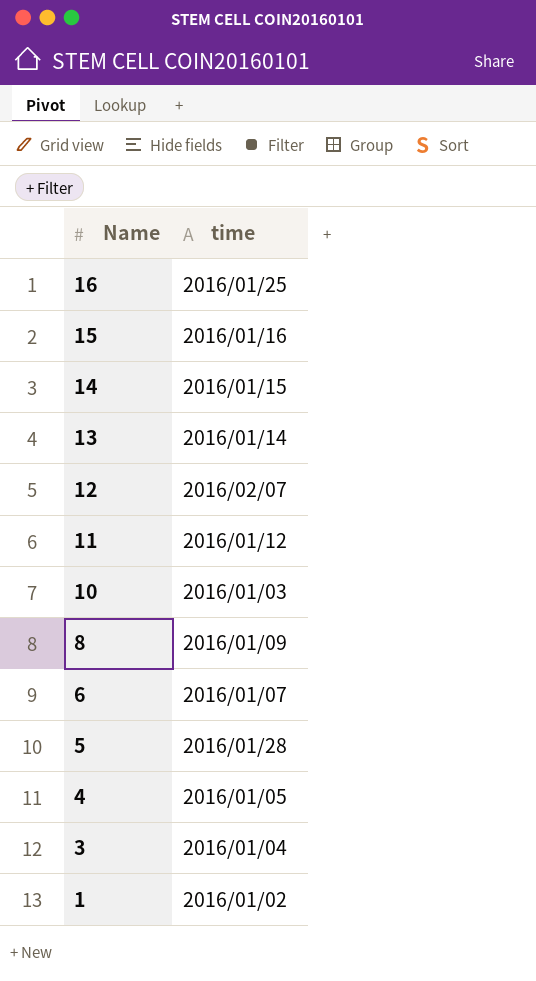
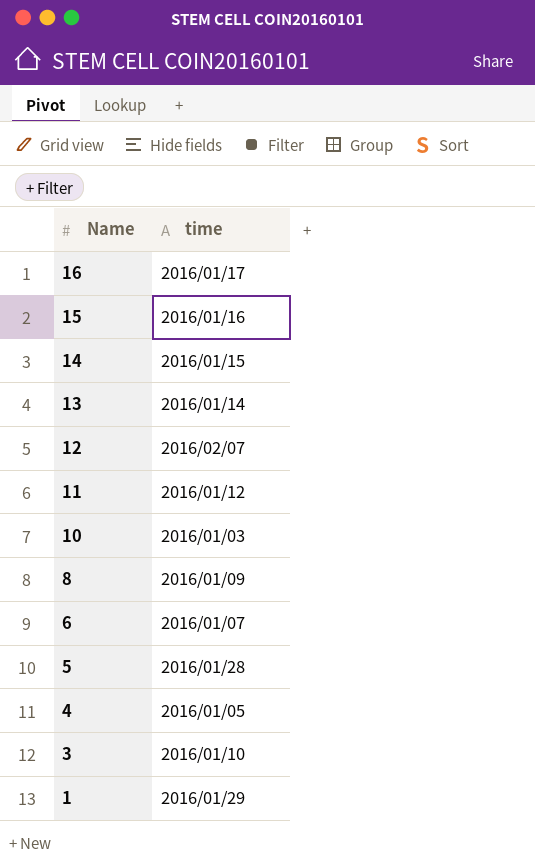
16 | time: 2016/01/25 -> 2016/01/17
3 | time: 2016/01/04 -> 2016/01/10
1 | time: 2016/01/02 -> 2016/01/29

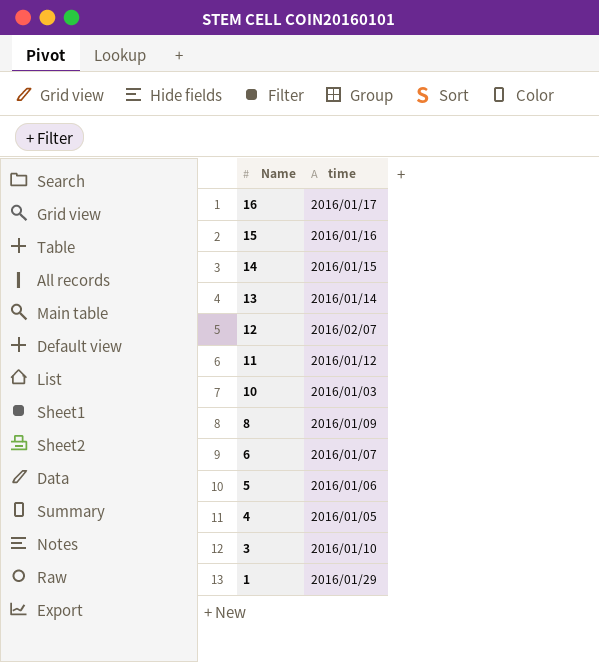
5 | time: 2016/01/28 -> 2016/01/06

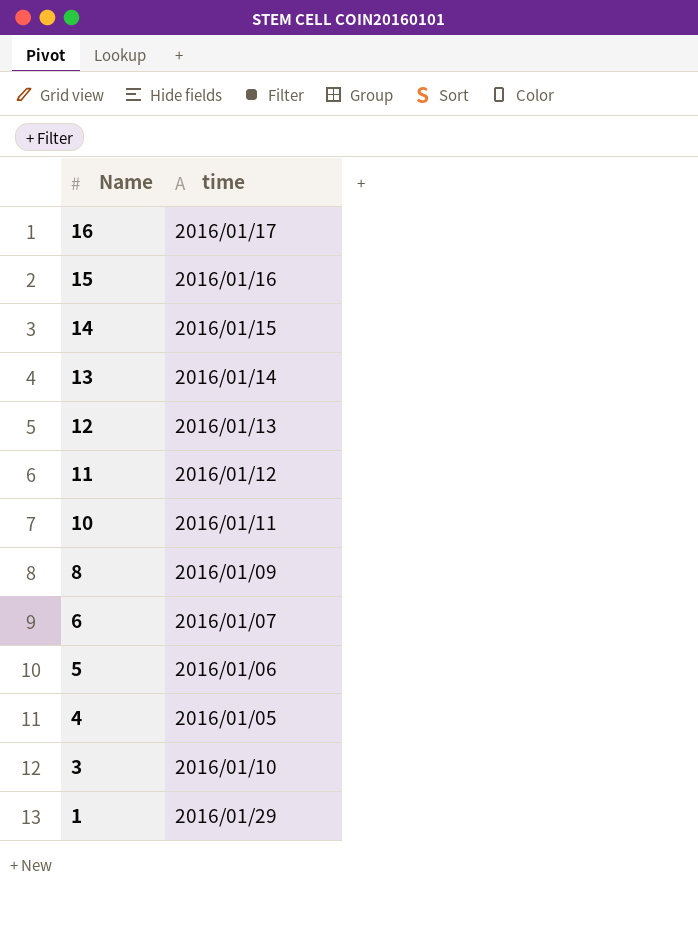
12 | time: 2016/02/07 -> 2016/01/13
10 | time: 2016/01/03 -> 2016/01/11

